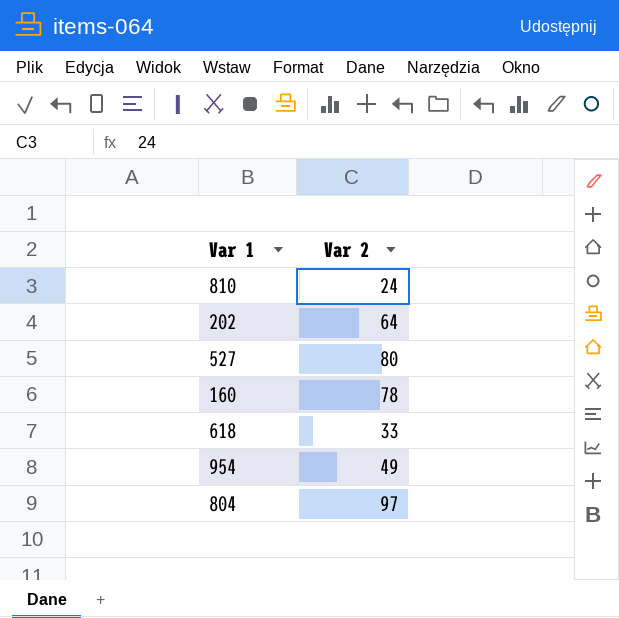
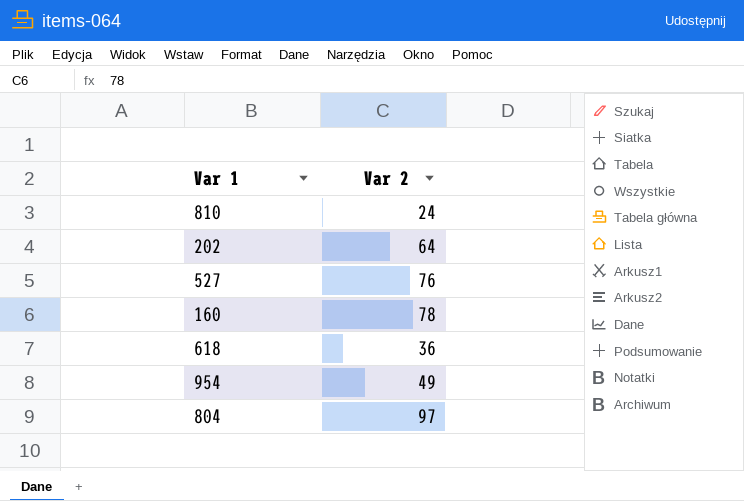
527 | Var 2: 80 -> 76
618 | Var 2: 33 -> 36

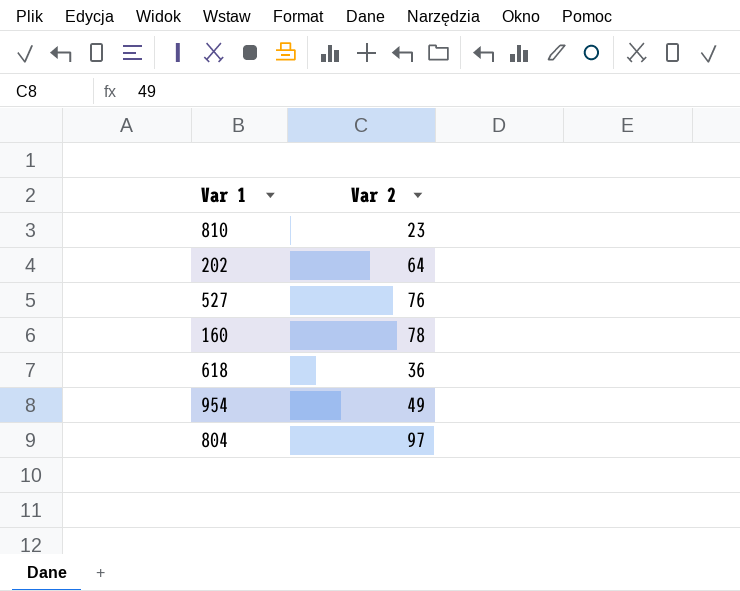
810 | Var 2: 24 -> 23

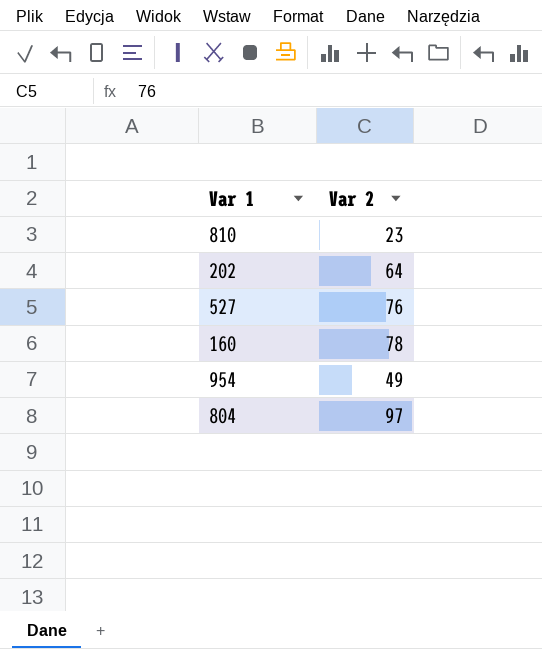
row 618: 36 -> none

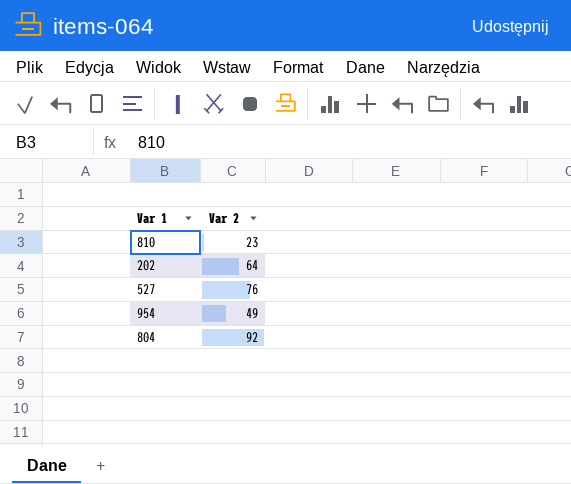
row 160: 78 -> none
804 | Var 2: 97 -> 92

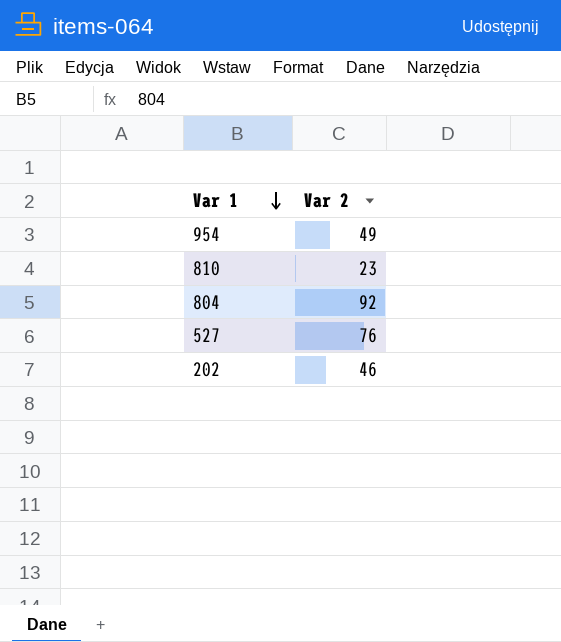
row order: none -> Var 1 descending
202 | Var 2: 64 -> 46

